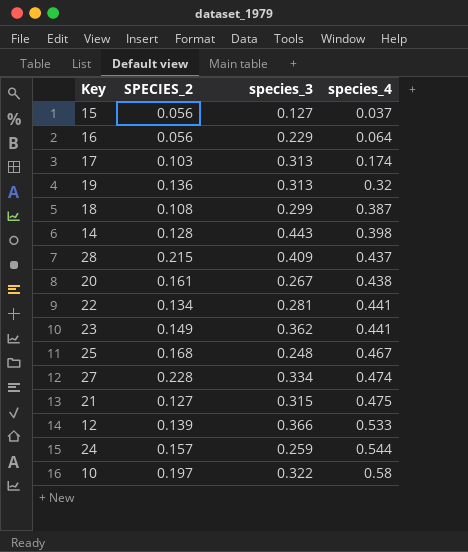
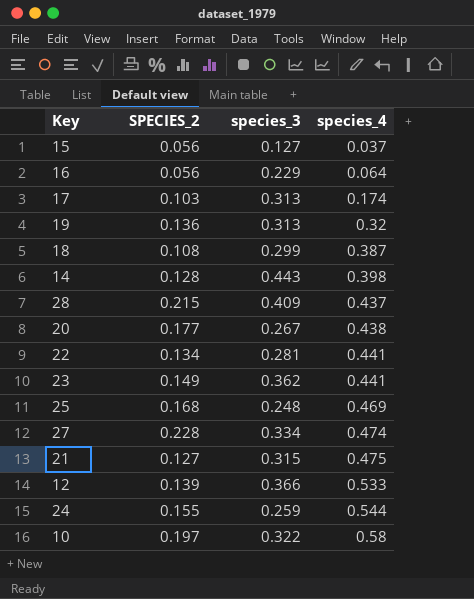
20 | SPECIES_2: 0.161 -> 0.177
25 | species_4: 0.467 -> 0.469
24 | SPECIES_2: 0.157 -> 0.155

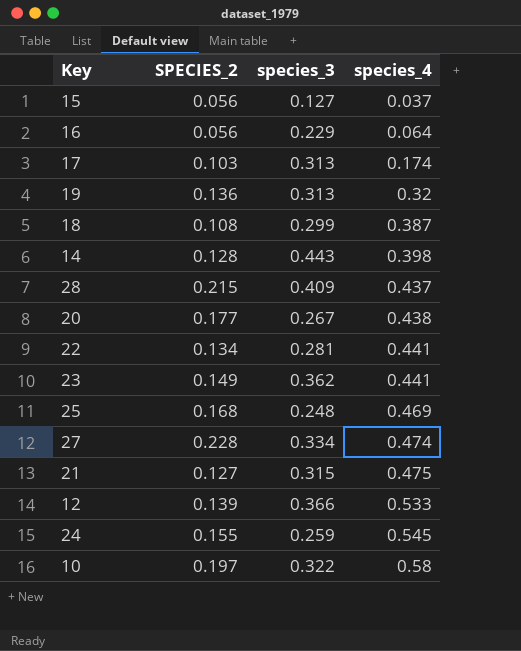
24 | species_4: 0.544 -> 0.545

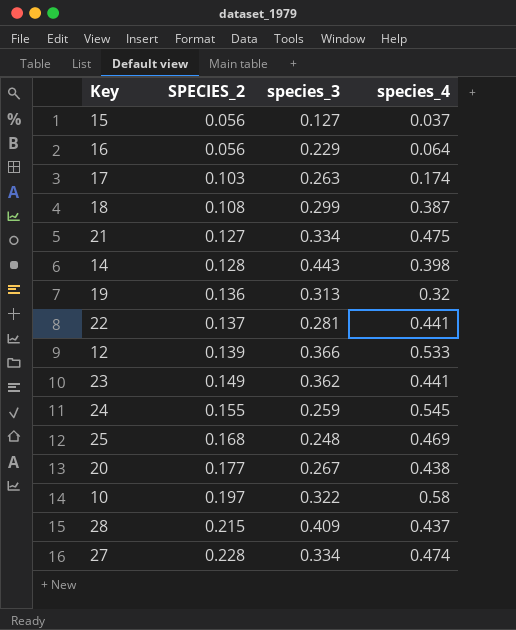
row order: species_4 ascending -> SPECIES_2 ascending
17 | species_3: 0.313 -> 0.263
21 | species_3: 0.315 -> 0.334
22 | SPECIES_2: 0.134 -> 0.137

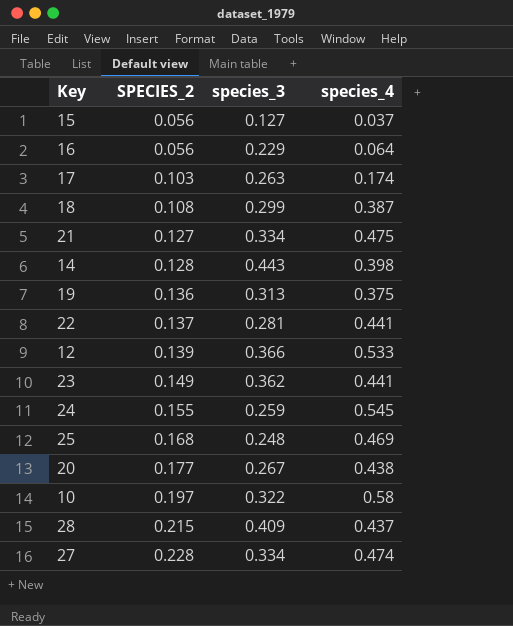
19 | species_4: 0.32 -> 0.375

